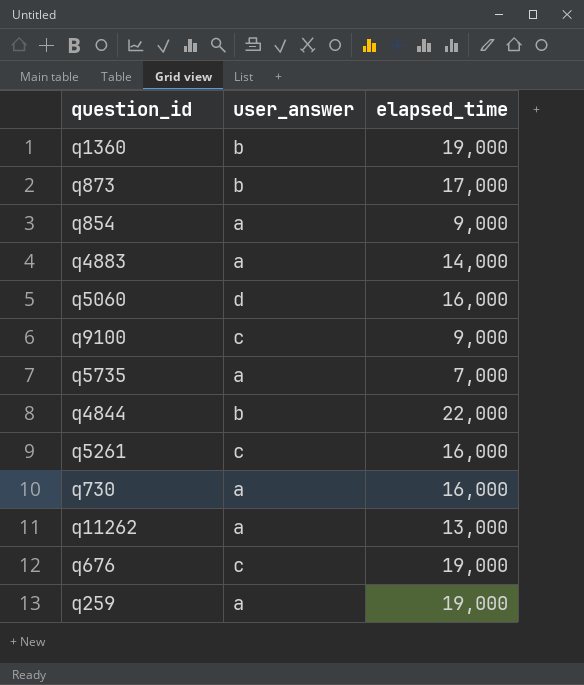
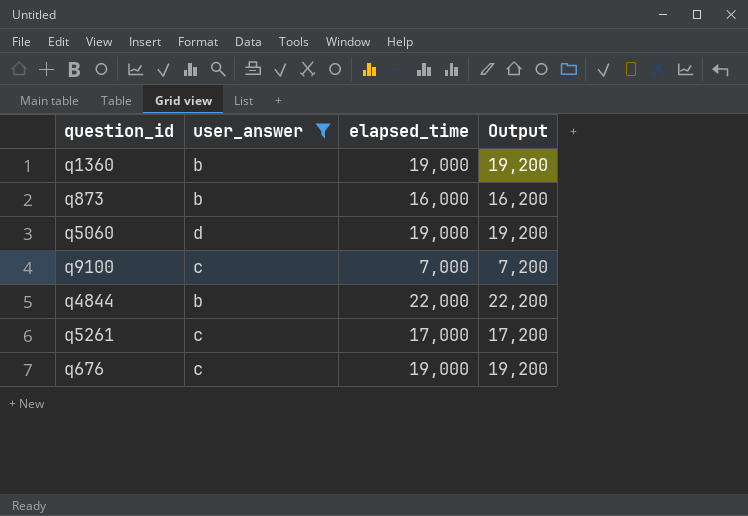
filter: none -> user_answer != a
column Output | formula: none -> [elapsed_time] + 200
q873 | elapsed_time: 17,000 -> 16,000
q5060 | elapsed_time: 16,000 -> 19,000
q9100 | elapsed_time: 9,000 -> 7,000
q5261 | elapsed_time: 16,000 -> 17,000

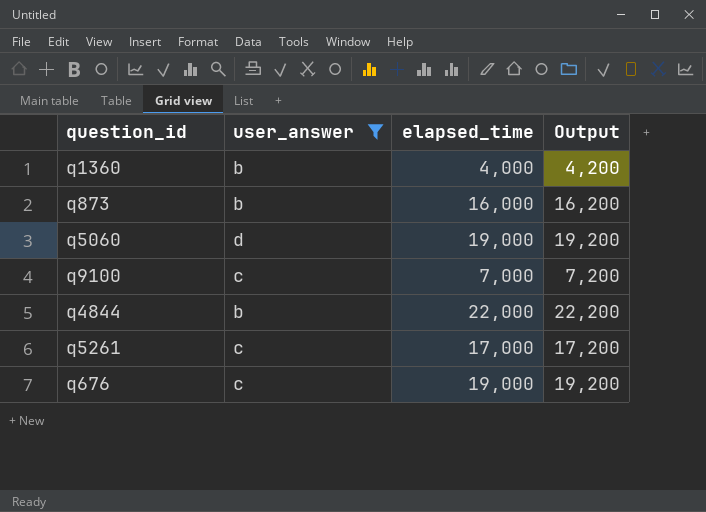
q1360 | elapsed_time: 19,000 -> 4,000
q1360 | Output: 19,200 -> 4,200

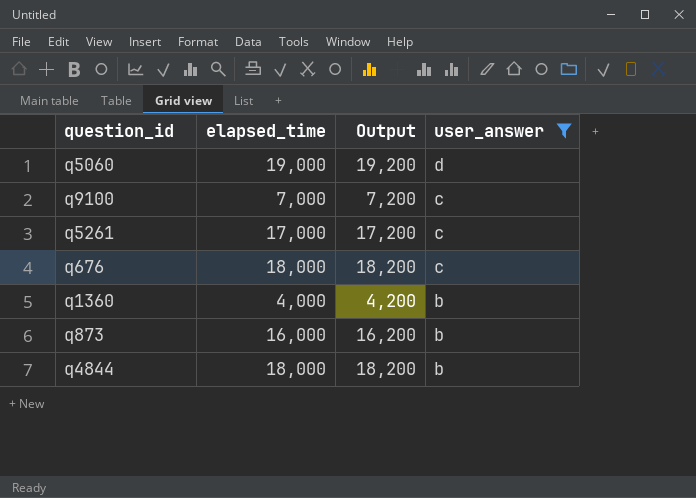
row order: none -> user_answer descending
column user_answer | position: 2 -> 4
q676 | elapsed_time: 19,000 -> 18,000
q676 | Output: 19,200 -> 18,200
q4844 | elapsed_time: 22,000 -> 18,000
q4844 | Output: 22,200 -> 18,200

